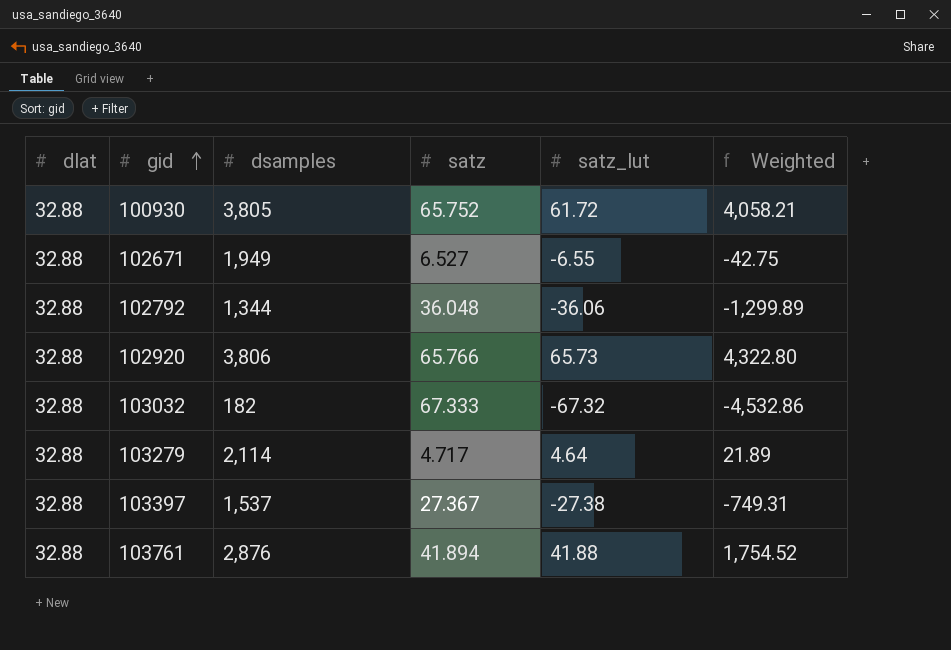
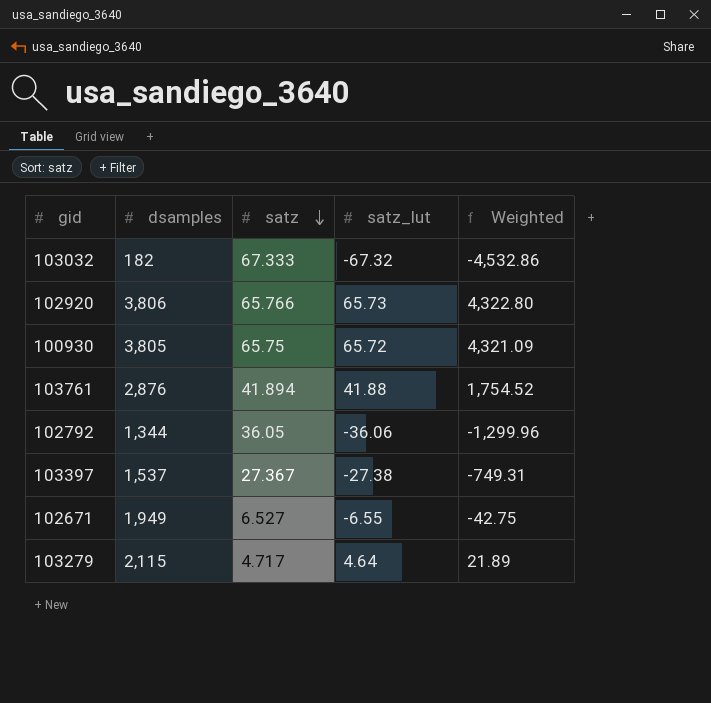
row order: gid ascending -> satz descending
column dlat | position: 1 -> none
100930 | satz: 65.752 -> 65.75
100930 | satz_lut: 61.72 -> 65.72
100930 | Weighted: 4,058.21 -> 4,321.09
102792 | satz: 36.048 -> 36.05
102792 | Weighted: -1,299.89 -> -1,299.96
103279 | dsamples: 2,114 -> 2,115

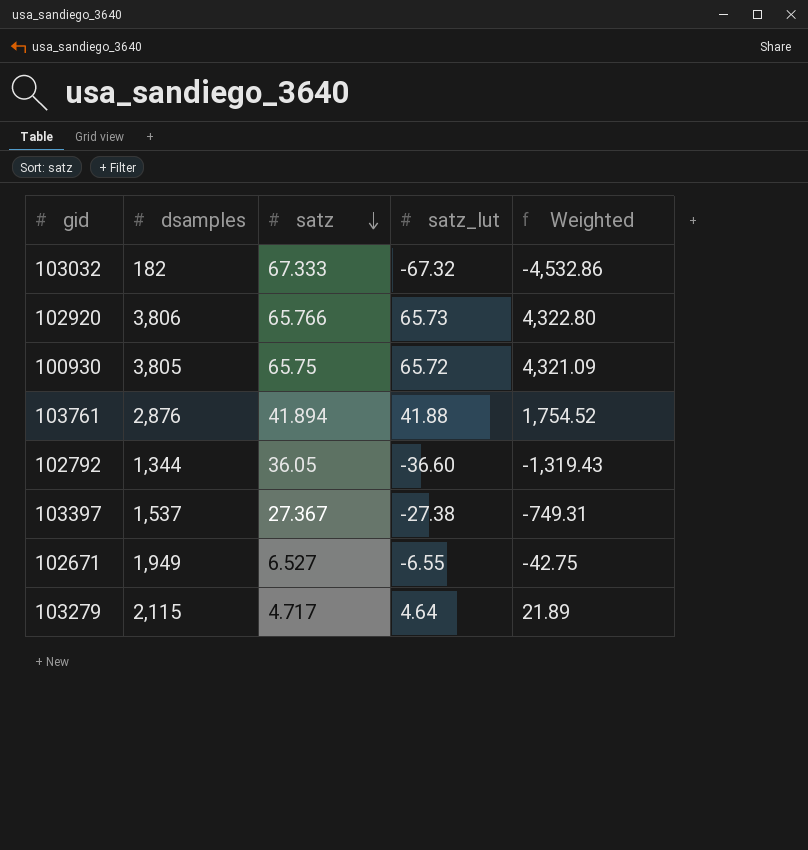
102792 | satz_lut: -36.06 -> -36.60
102792 | Weighted: -1,299.96 -> -1,319.43

